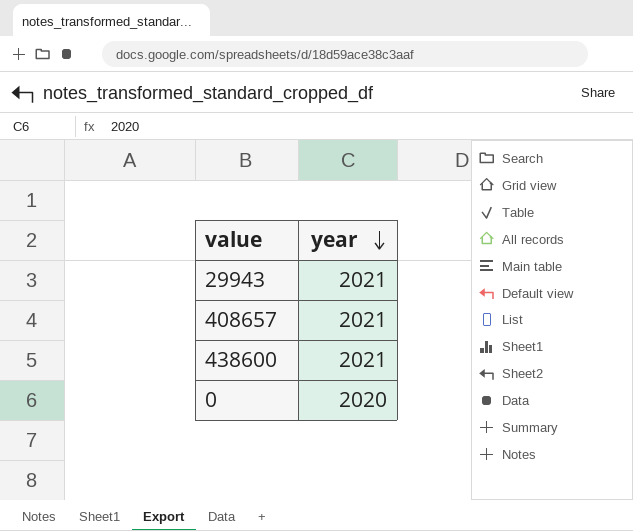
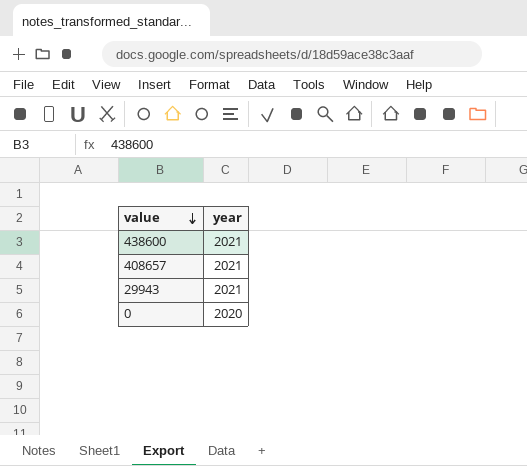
row order: year descending -> value descending

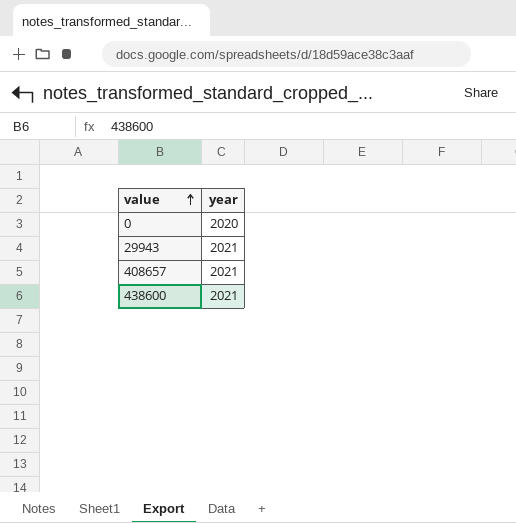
row order: value descending -> value ascending

